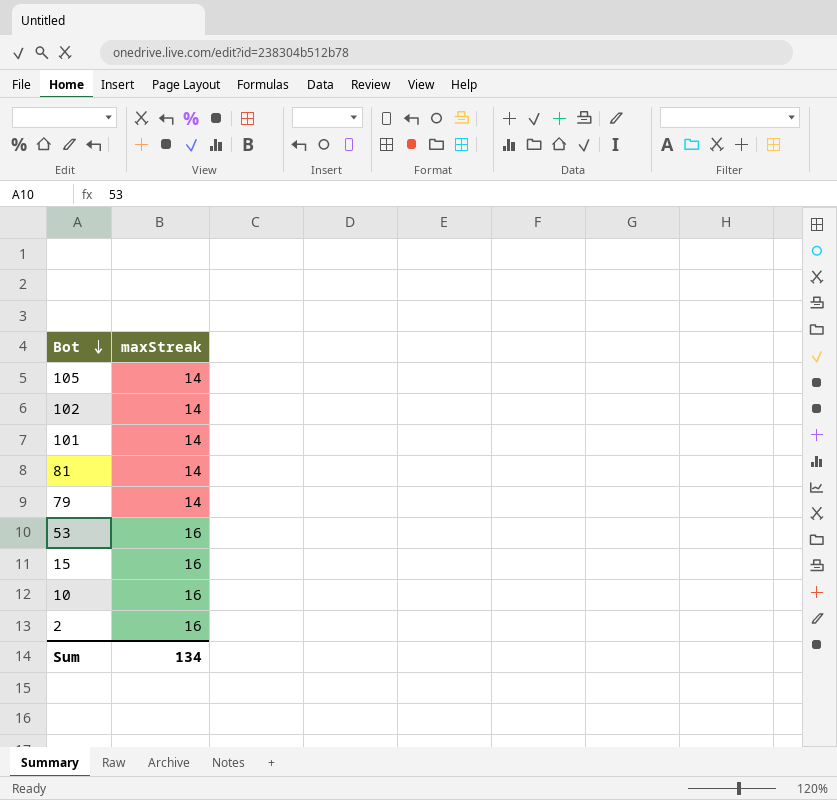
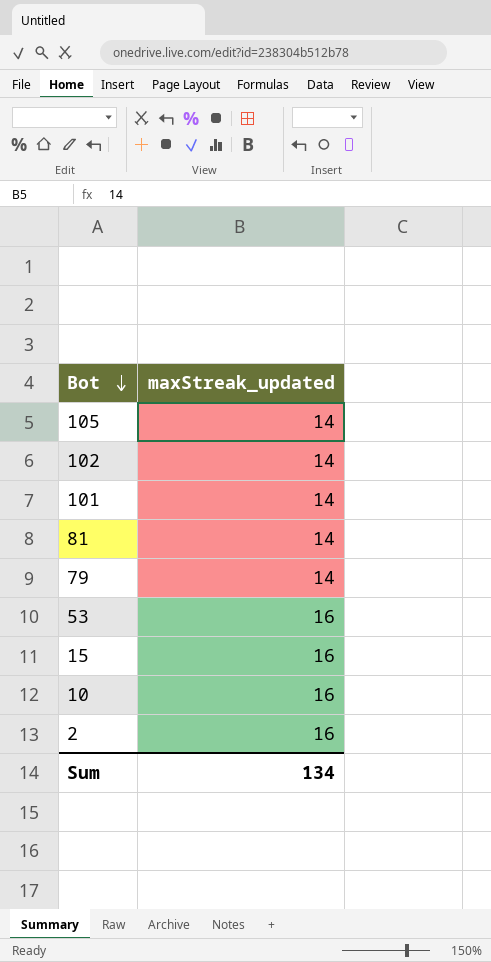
column name: maxStreak -> maxStreak_updated

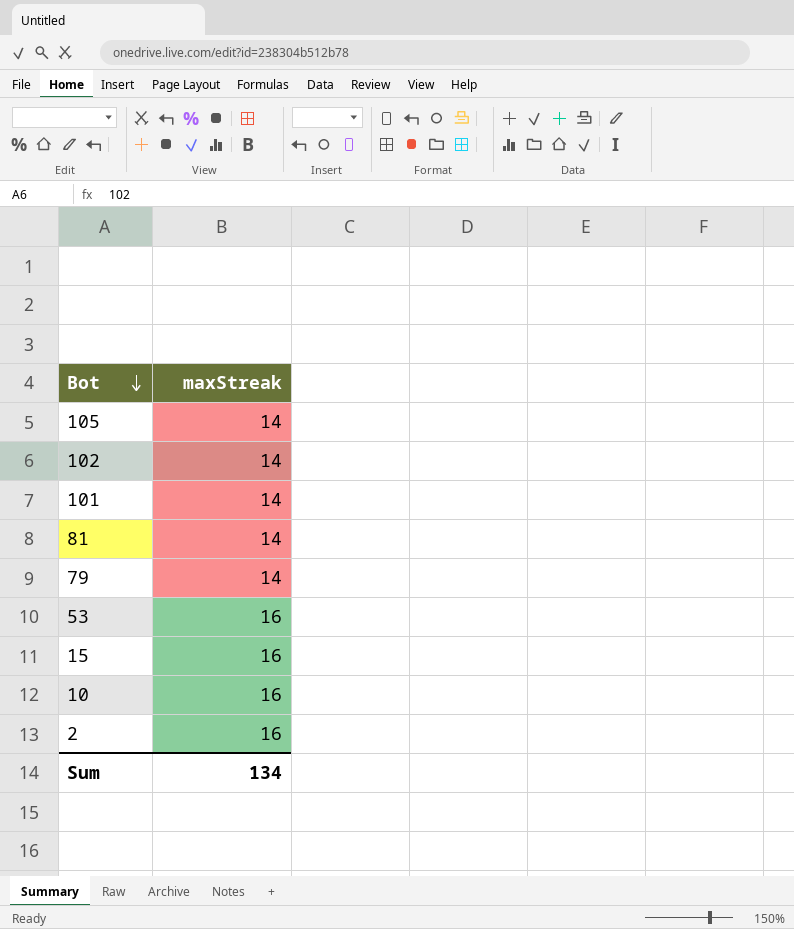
column name: maxStreak_updated -> maxStreak

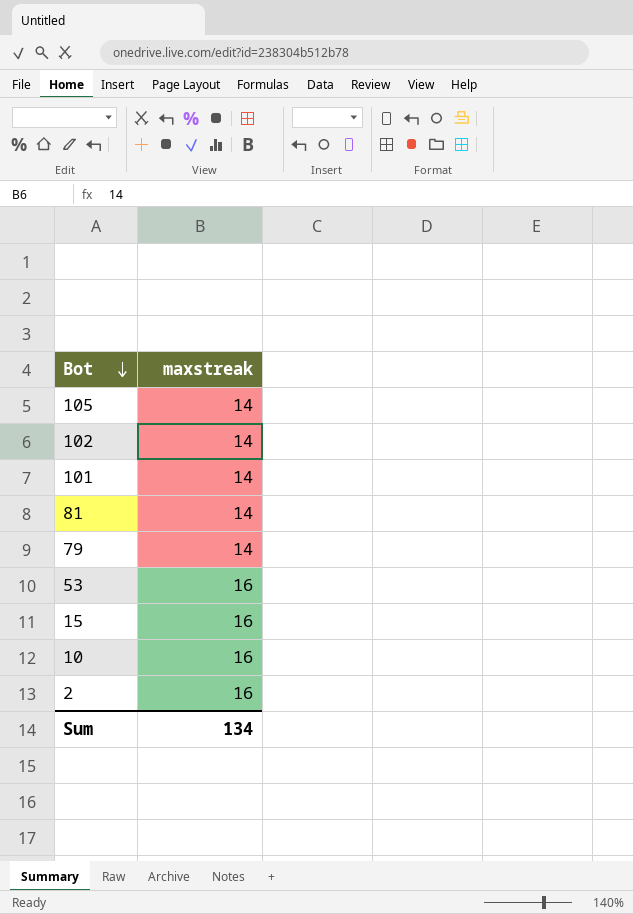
column name: maxStreak -> maxstreak

